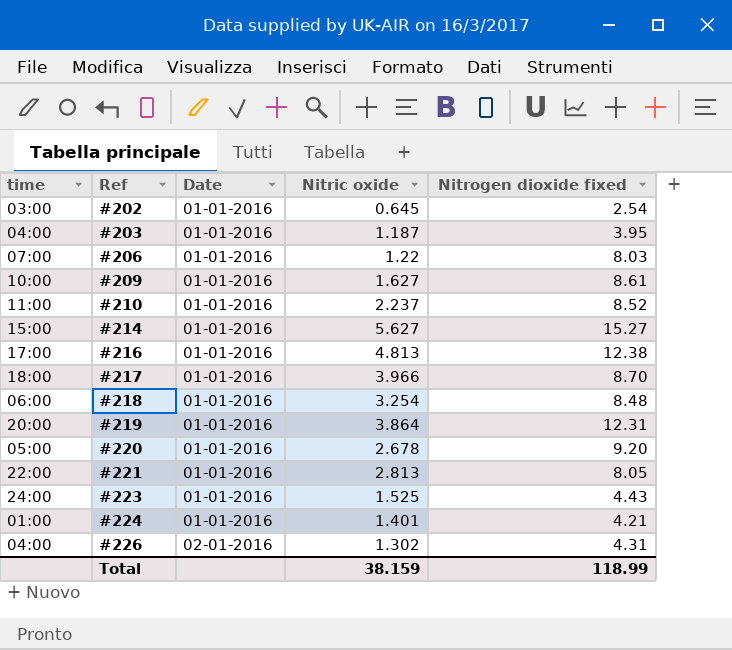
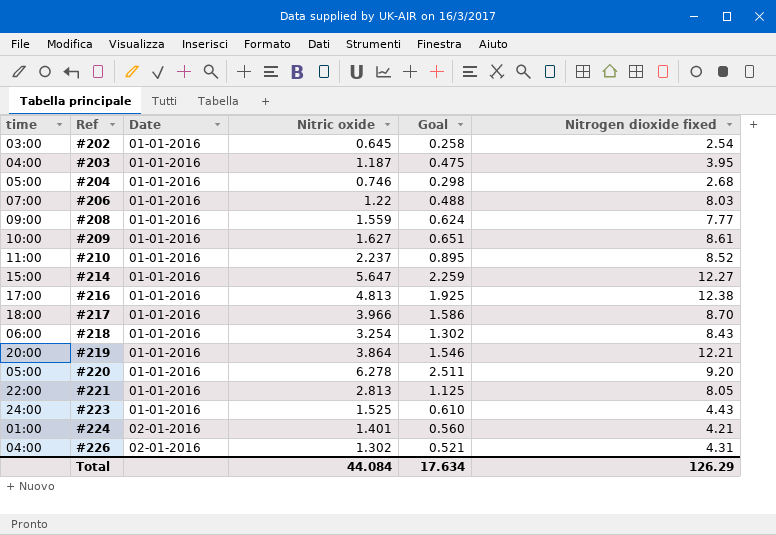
column Goal | formula: none -> [Nitric oxide] * 0.4
row #204: none -> 05:00 | 01-01-2016 | 0.746 | 0.298 | 2.68
row #208: none -> 09:00 | 01-01-2016 | 1.559 | 0.624 | 7.77
#214 | Nitric oxide: 5.627 -> 5.647
#214 | Nitrogen dioxide fixed: 15.27 -> 12.27
#218 | Nitrogen dioxide fixed: 8.48 -> 8.43
#219 | Nitrogen dioxide fixed: 12.31 -> 12.21
#220 | Nitric oxide: 2.678 -> 6.278
#224 | Date: 01-01-2016 -> 02-01-2016
Total | Nitric oxide: 38.159 -> 44.084
Total | Nitrogen dioxide fixed: 118.99 -> 126.29

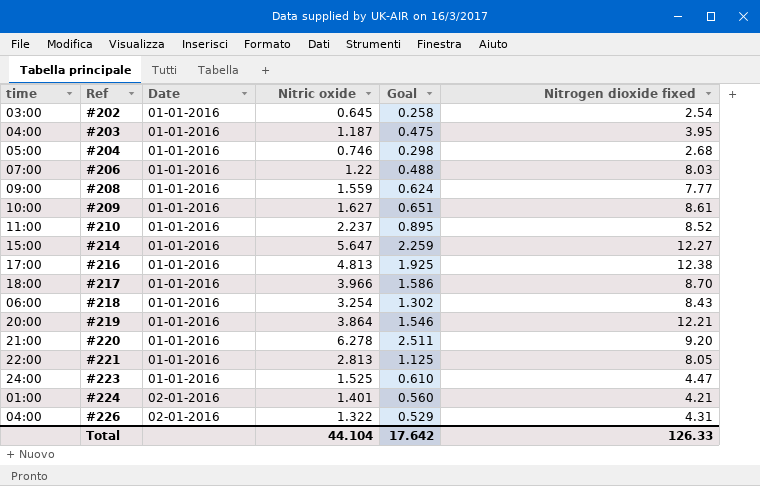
#220 | time: 05:00 -> 21:00
#223 | Nitrogen dioxide fixed: 4.43 -> 4.47
#226 | Nitric oxide: 1.302 -> 1.322
#226 | Goal: 0.521 -> 0.529
Total | Nitric oxide: 44.084 -> 44.104
Total | Goal: 17.634 -> 17.642
Total | Nitrogen dioxide fixed: 126.29 -> 126.33

